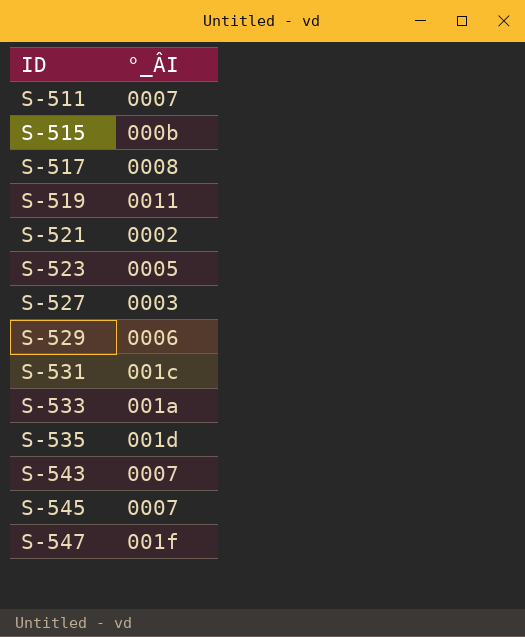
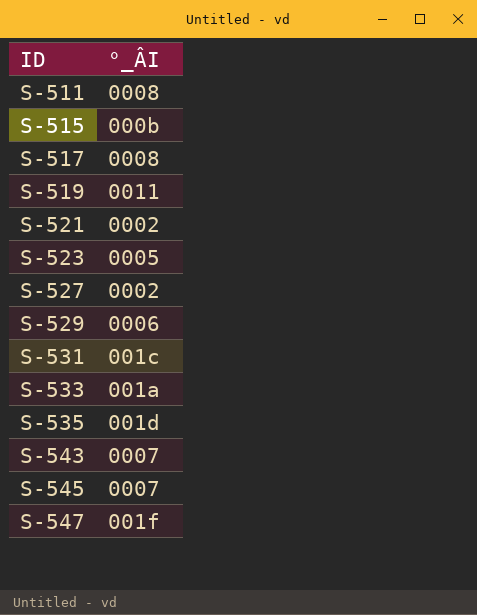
S-511 | °_ÂI: 0007 -> 0008
S-527 | °_ÂI: 0003 -> 0002

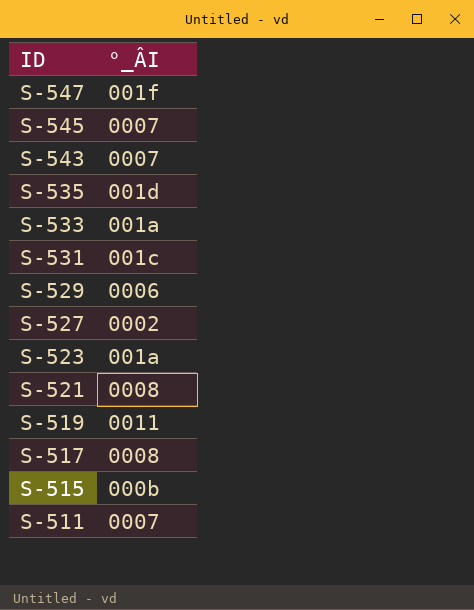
row order: ID ascending -> ID descending
S-523 | °_ÂI: 0005 -> 001a
S-521 | °_ÂI: 0002 -> 0008
S-511 | °_ÂI: 0008 -> 0007

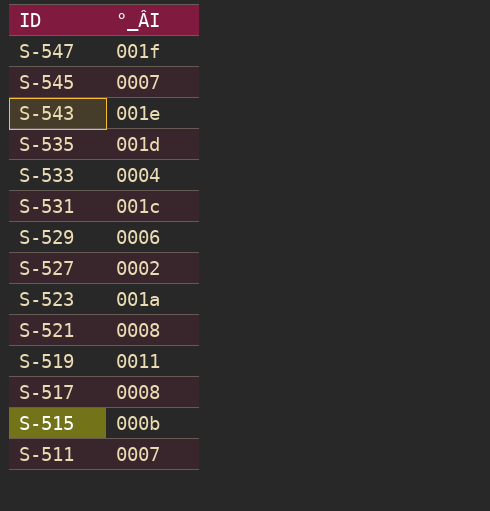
S-543 | °_ÂI: 0007 -> 001e
S-533 | °_ÂI: 001a -> 0004

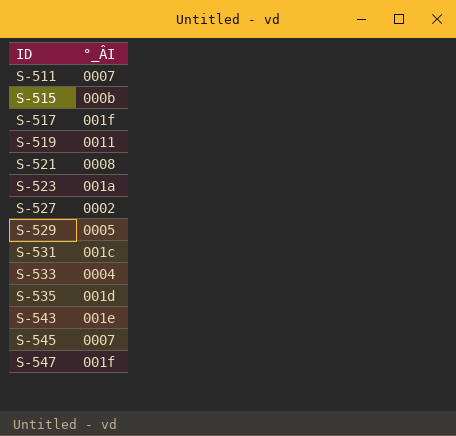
row order: ID descending -> ID ascending
S-517 | °_ÂI: 0008 -> 001f
S-529 | °_ÂI: 0006 -> 0005

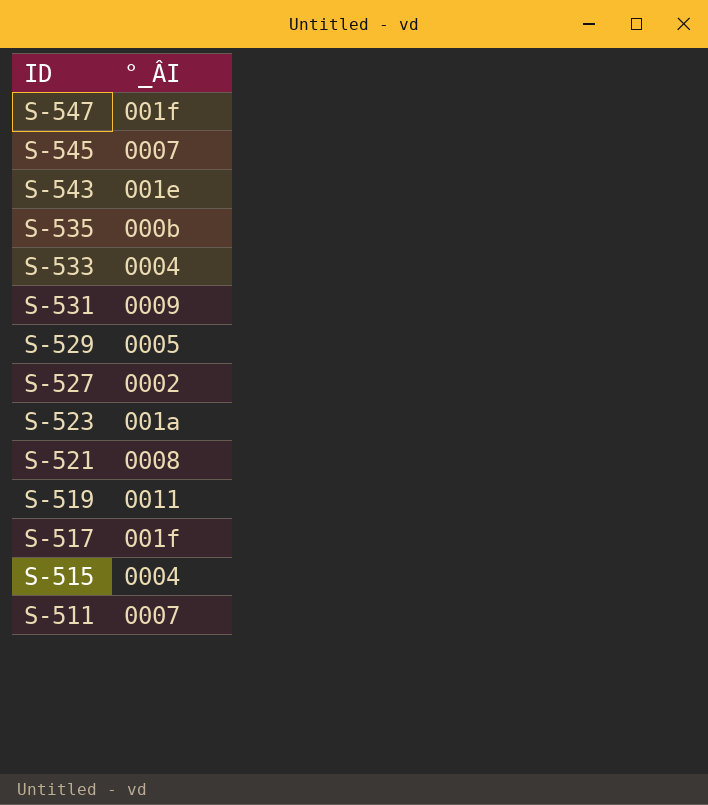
row order: ID ascending -> ID descending
S-535 | °_ÂI: 001d -> 000b
S-531 | °_ÂI: 001c -> 0009
S-515 | °_ÂI: 000b -> 0004

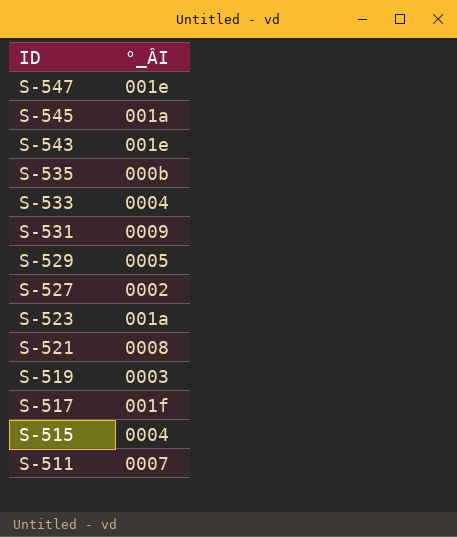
S-547 | °_ÂI: 001f -> 001e
S-545 | °_ÂI: 0007 -> 001a
S-519 | °_ÂI: 0011 -> 0003

